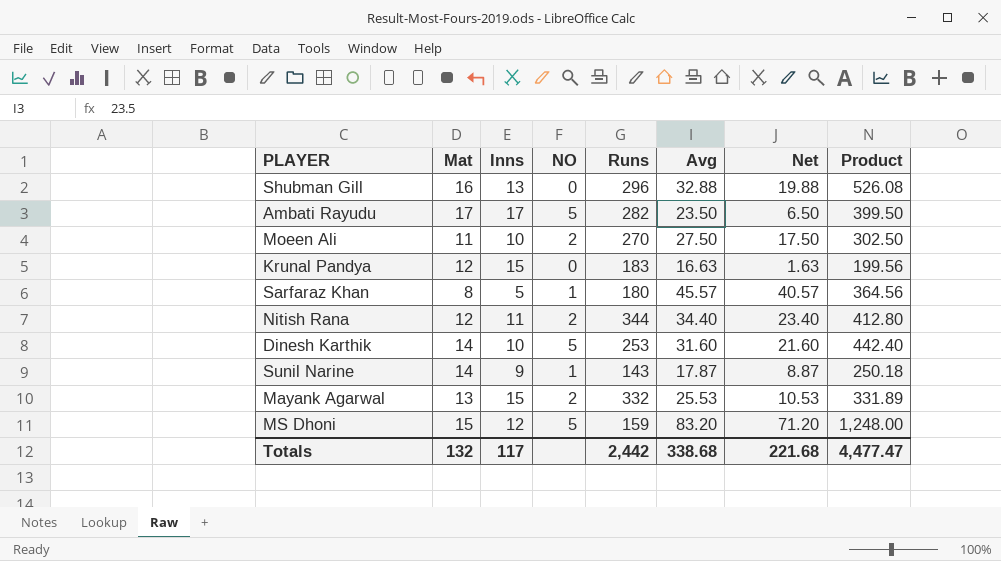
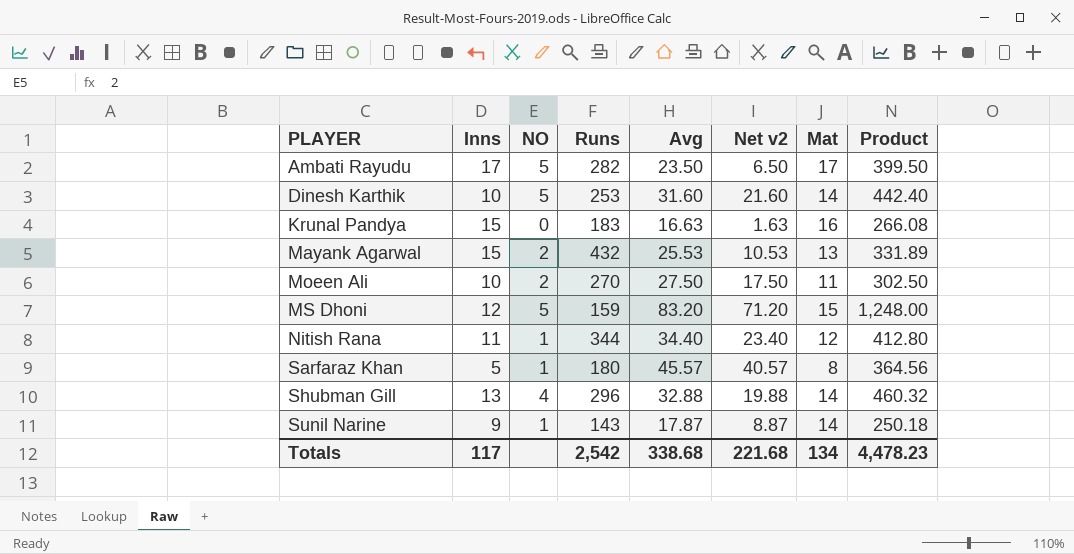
row order: none -> PLAYER ascending
column name: Net -> Net v2
column Mat | position: 2 -> 7
Krunal Pandya | Mat: 12 -> 16
Krunal Pandya | Product: 199.56 -> 266.08
Mayank Agarwal | Runs: 332 -> 432
Nitish Rana | NO: 2 -> 1
Shubman Gill | NO: 0 -> 4
Shubman Gill | Mat: 16 -> 14
Shubman Gill | Product: 526.08 -> 460.32
Totals | Runs: 2,442 -> 2,542
Totals | Mat: 132 -> 134
Totals | Product: 4,477.47 -> 4,478.23

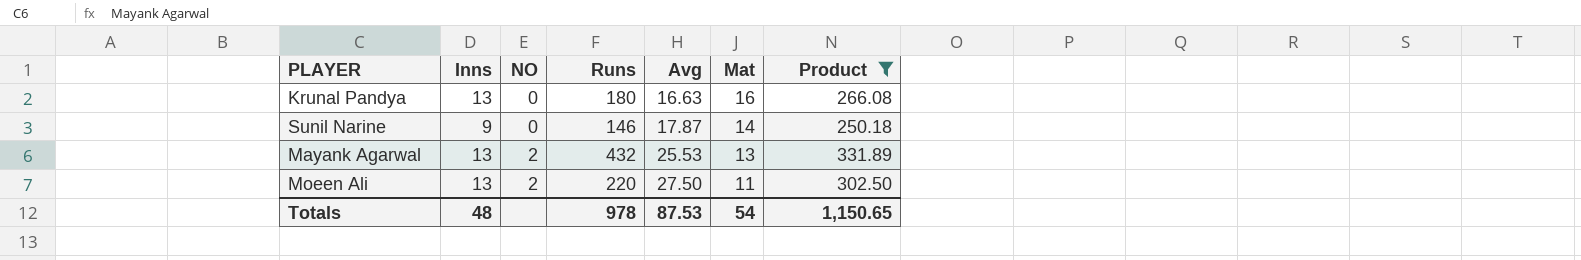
filter: none -> Product <= 331.89
row order: PLAYER ascending -> NO ascending
column Net v2 | formula: [Avg] - [Inns] -> none
Krunal Pandya | Inns: 15 -> 13
Krunal Pandya | Runs: 183 -> 180
Sunil Narine | NO: 1 -> 0
Sunil Narine | Runs: 143 -> 146
Mayank Agarwal | Inns: 15 -> 13
Moeen Ali | Inns: 10 -> 13
Moeen Ali | Runs: 270 -> 220
Totals | Inns: 117 -> 48
Totals | Runs: 2,542 -> 978
Totals | Avg: 338.68 -> 87.53
Totals | Mat: 134 -> 54
Totals | Product: 4,478.23 -> 1,150.65

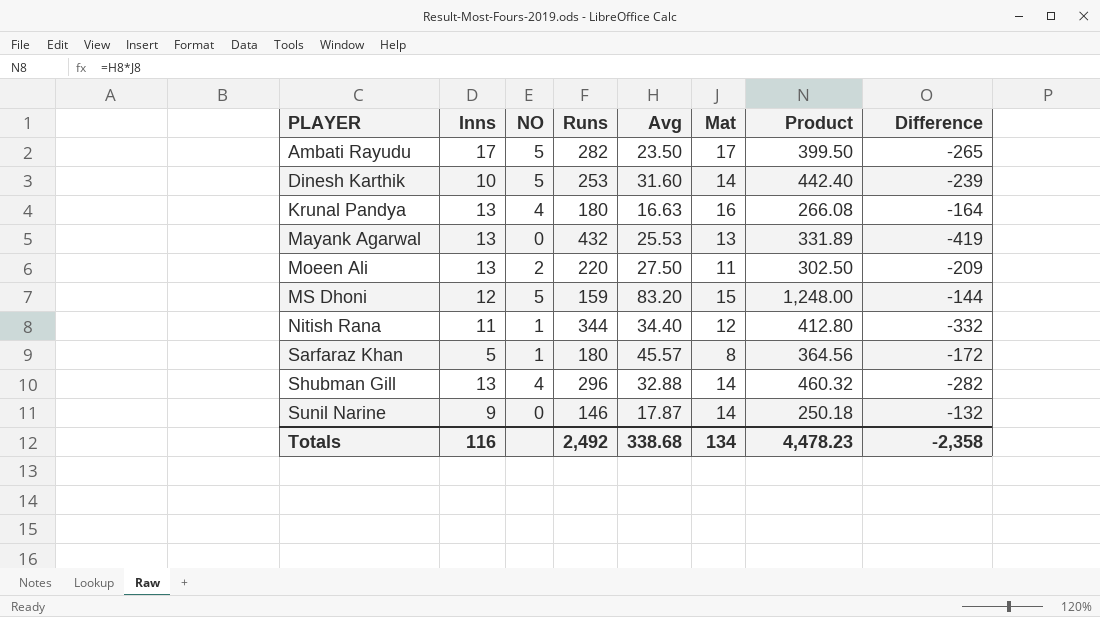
filter: Product <= 331.89 -> none
row order: NO ascending -> PLAYER ascending
column Difference | formula: none -> [Mat] - [Runs]
Krunal Pandya | NO: 0 -> 4
Mayank Agarwal | NO: 2 -> 0
Totals | Inns: 48 -> 116
Totals | Runs: 978 -> 2,492
Totals | Avg: 87.53 -> 338.68
Totals | Mat: 54 -> 134
Totals | Product: 1,150.65 -> 4,478.23

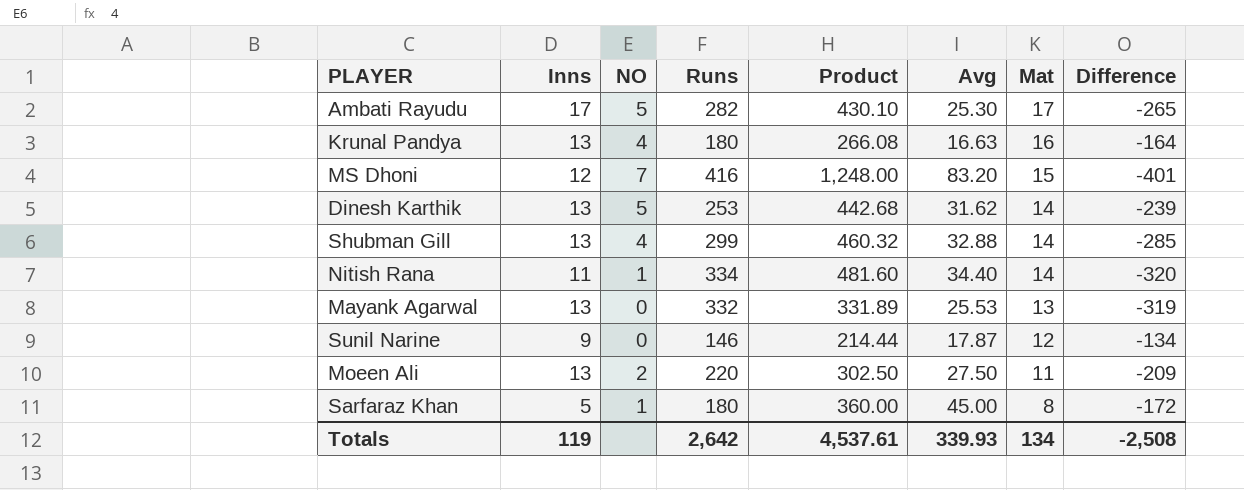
row order: PLAYER ascending -> Mat descending
column Product | position: 7 -> 5
Ambati Rayudu | Product: 399.50 -> 430.10
Ambati Rayudu | Avg: 23.50 -> 25.30
MS Dhoni | NO: 5 -> 7
MS Dhoni | Runs: 159 -> 416
MS Dhoni | Difference: -144 -> -401
Dinesh Karthik | Inns: 10 -> 13
Dinesh Karthik | Product: 442.40 -> 442.68
Dinesh Karthik | Avg: 31.60 -> 31.62
Shubman Gill | Runs: 296 -> 299
Shubman Gill | Difference: -282 -> -285
Nitish Rana | Runs: 344 -> 334
Nitish Rana | Product: 412.80 -> 481.60
Nitish Rana | Mat: 12 -> 14
Nitish Rana | Difference: -332 -> -320
Mayank Agarwal | Runs: 432 -> 332
Mayank Agarwal | Difference: -419 -> -319
Sunil Narine | Product: 250.18 -> 214.44
Sunil Narine | Mat: 14 -> 12
Sunil Narine | Difference: -132 -> -134
Sarfaraz Khan | Product: 364.56 -> 360.00
Sarfaraz Khan | Avg: 45.57 -> 45.00
Totals | Inns: 116 -> 119
Totals | Runs: 2,492 -> 2,642
Totals | Product: 4,478.23 -> 4,537.61
Totals | Avg: 338.68 -> 339.93
Totals | Difference: -2,358 -> -2,508

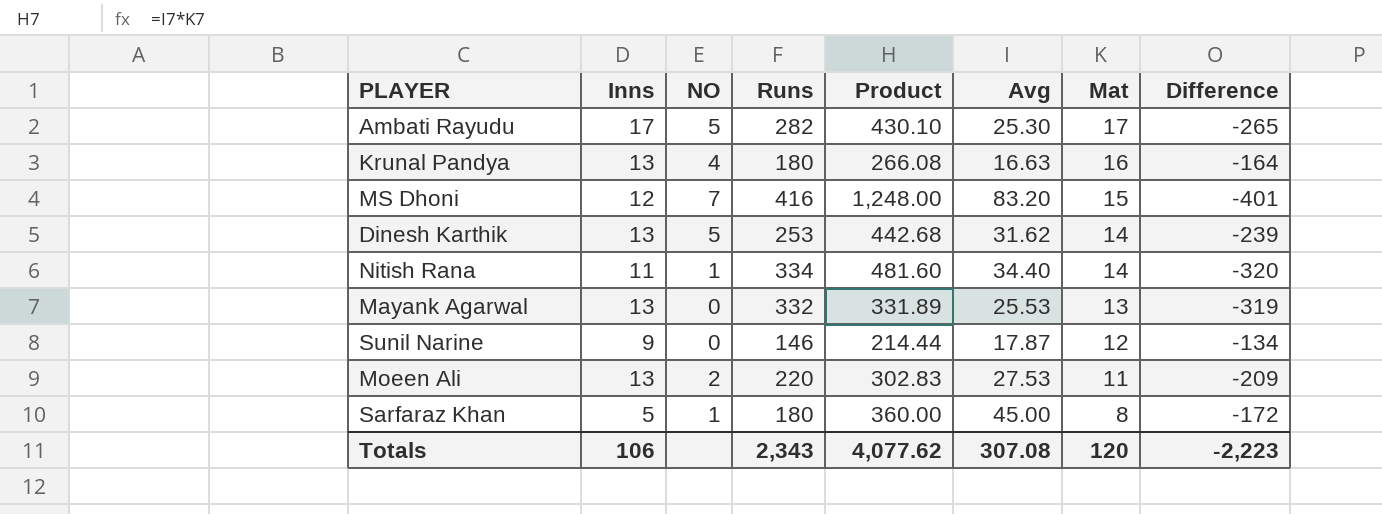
row Shubman Gill: 13 | 4 | 299 | 460.32 | 32.88 | 14 | -285 -> none
Moeen Ali | Product: 302.50 -> 302.83
Moeen Ali | Avg: 27.50 -> 27.53
Totals | Inns: 119 -> 106
Totals | Runs: 2,642 -> 2,343
Totals | Product: 4,537.61 -> 4,077.62
Totals | Avg: 339.93 -> 307.08
Totals | Mat: 134 -> 120
Totals | Difference: -2,508 -> -2,223

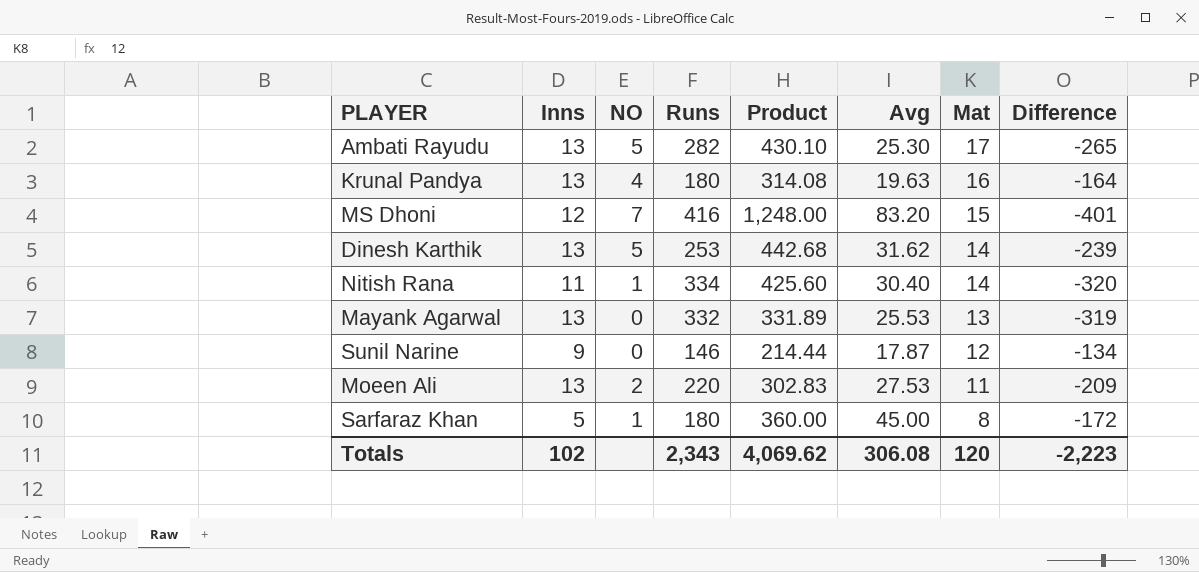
Ambati Rayudu | Inns: 17 -> 13
Krunal Pandya | Product: 266.08 -> 314.08
Krunal Pandya | Avg: 16.63 -> 19.63
Nitish Rana | Product: 481.60 -> 425.60
Nitish Rana | Avg: 34.40 -> 30.40
Totals | Inns: 106 -> 102
Totals | Product: 4,077.62 -> 4,069.62
Totals | Avg: 307.08 -> 306.08

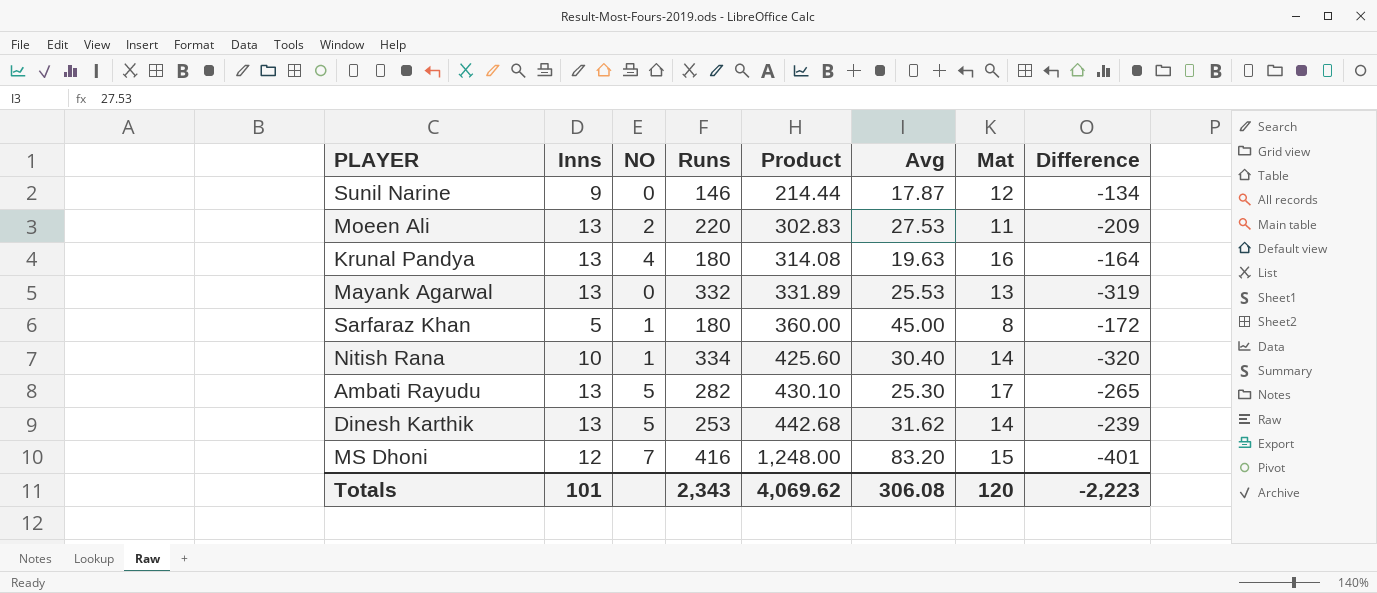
row order: Mat descending -> Product ascending
Nitish Rana | Inns: 11 -> 10
Totals | Inns: 102 -> 101

